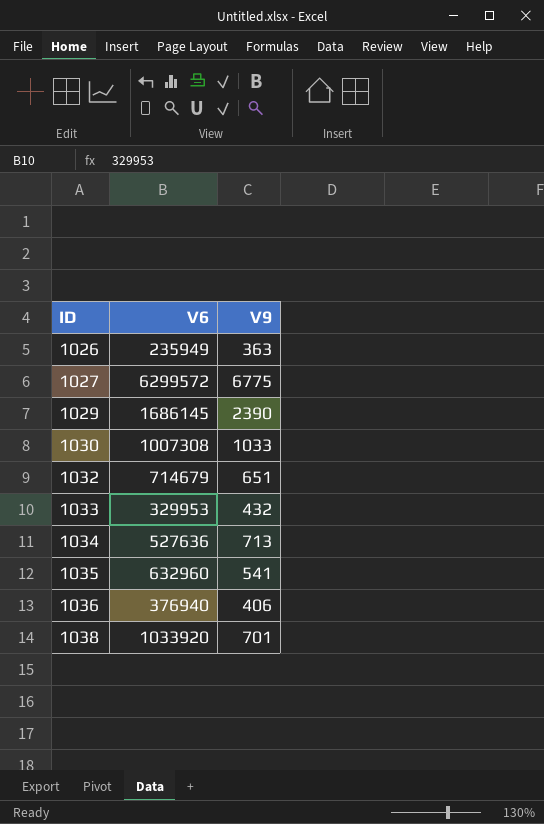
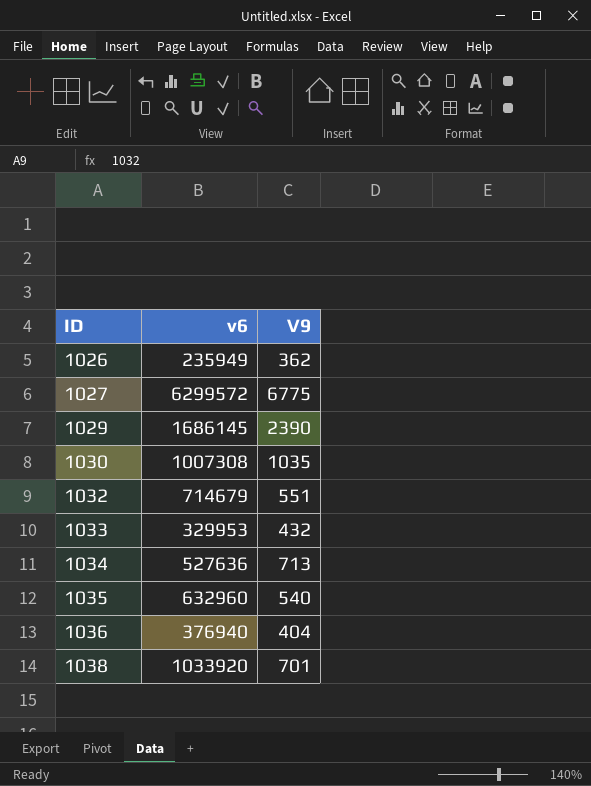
column name: V6 -> v6
1026 | V9: 363 -> 362
1030 | V9: 1033 -> 1035
1032 | V9: 651 -> 551
1035 | V9: 541 -> 540
1036 | V9: 406 -> 404

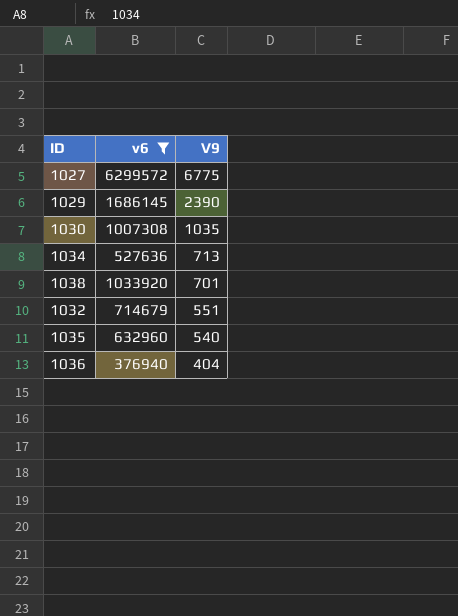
filter: none -> v6 >= 376940
row order: ID ascending -> V9 descending

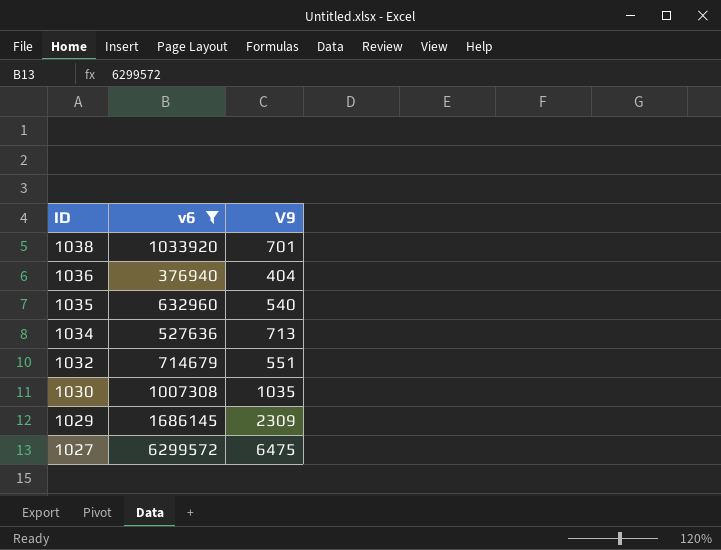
row order: V9 descending -> ID descending
1029 | V9: 2390 -> 2309
1027 | V9: 6775 -> 6475

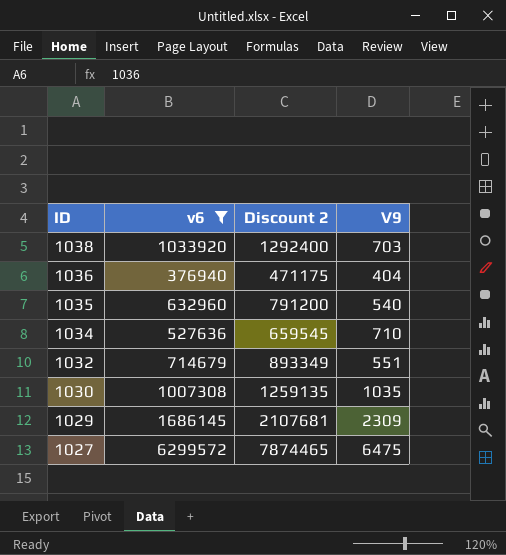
column Discount 2 | formula: none -> [v6] * 1.25
1038 | V9: 701 -> 703
1034 | V9: 713 -> 710

